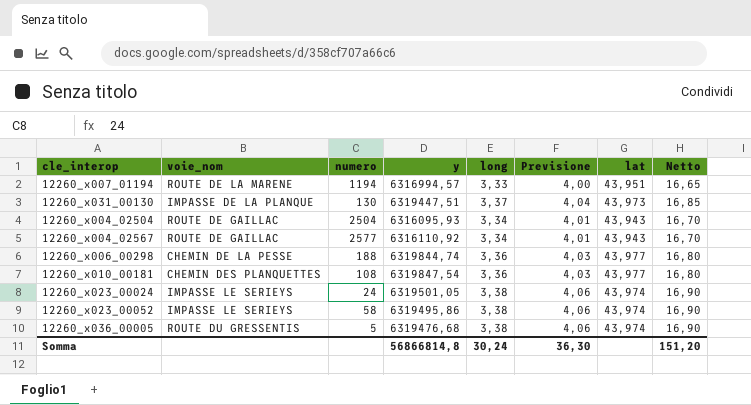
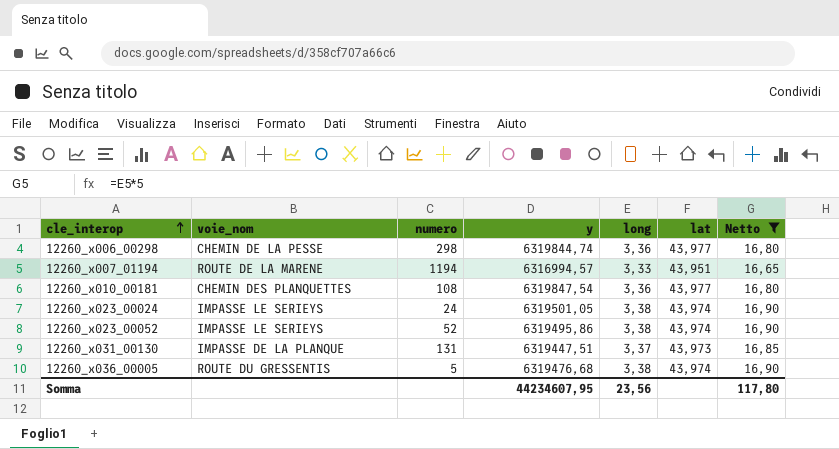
filter: none -> Netto != 16,70
row order: none -> cle_interop ascending
column Previsione | formula: [long] * 1,2 -> none
12260_x006_00298 | numero: 188 -> 298
12260_x023_00052 | numero: 58 -> 52
12260_x031_00130 | numero: 130 -> 131
Somma | y: 56866814,8 -> 44234607,95
Somma | long: 30,24 -> 23,56
Somma | Netto: 151,20 -> 117,80

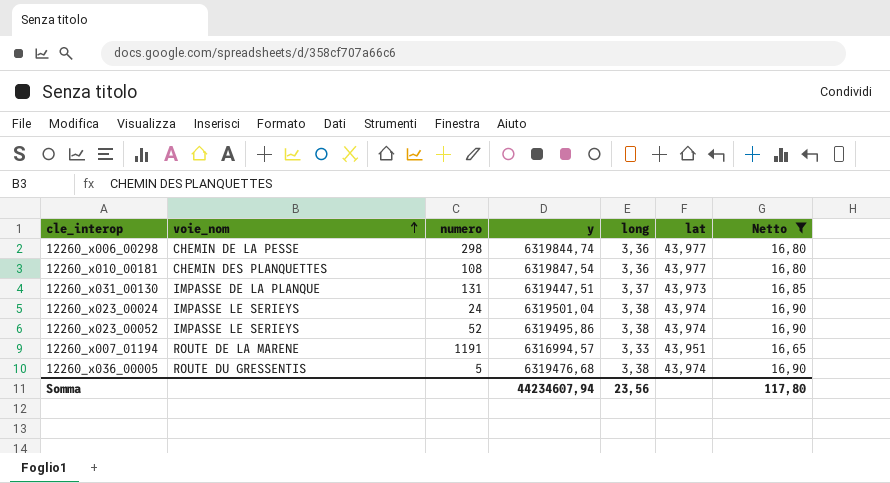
row order: cle_interop ascending -> voie_nom ascending
12260_x023_00024 | y: 6319501,05 -> 6319501,04
12260_x007_01194 | numero: 1194 -> 1191
Somma | y: 44234607,95 -> 44234607,94

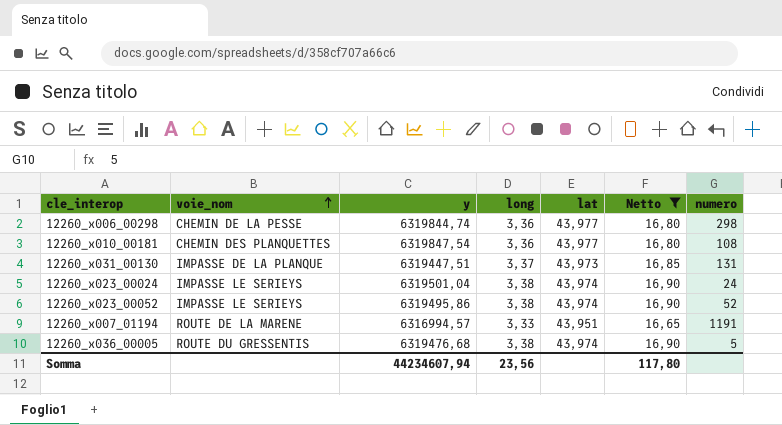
column numero | position: 3 -> 7

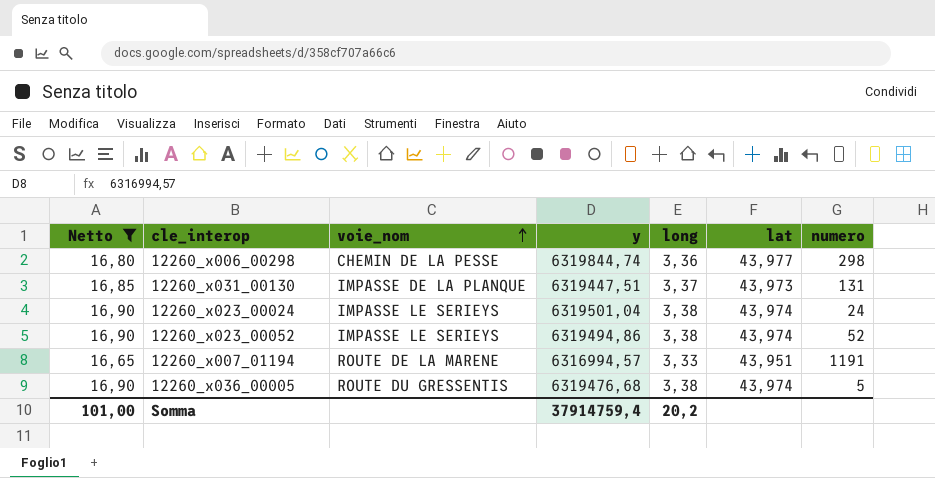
column Netto | position: 6 -> 1
row 12260_x010_00181: CHEMIN DES PLANQUETTES | 6319847,54 | 3,36 | 43,977 | 16,80 | 108 -> none
12260_x023_00052 | y: 6319495,86 -> 6319494,86
Somma | Netto: 117,80 -> 101,00
Somma | y: 44234607,94 -> 37914759,4
Somma | long: 23,56 -> 20,2

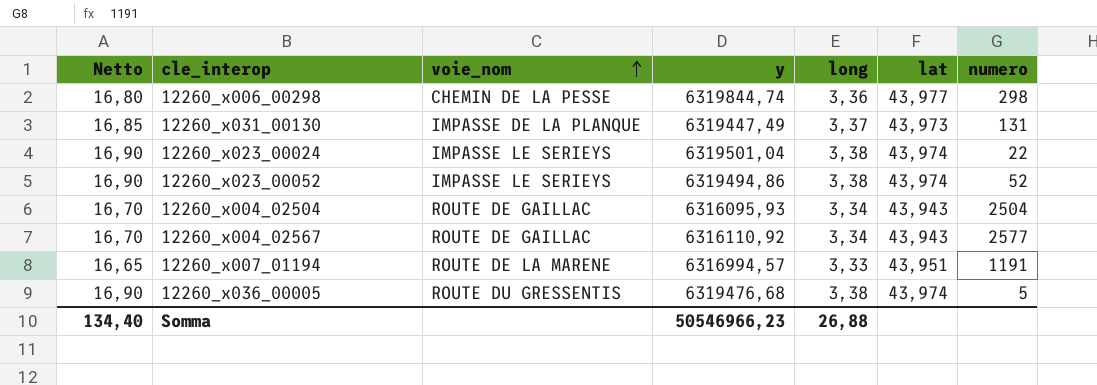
filter: Netto != 16,70 -> none
12260_x031_00130 | y: 6319447,51 -> 6319447,49
12260_x023_00024 | numero: 24 -> 22
Somma | Netto: 101,00 -> 134,40
Somma | y: 37914759,4 -> 50546966,23
Somma | long: 20,2 -> 26,88

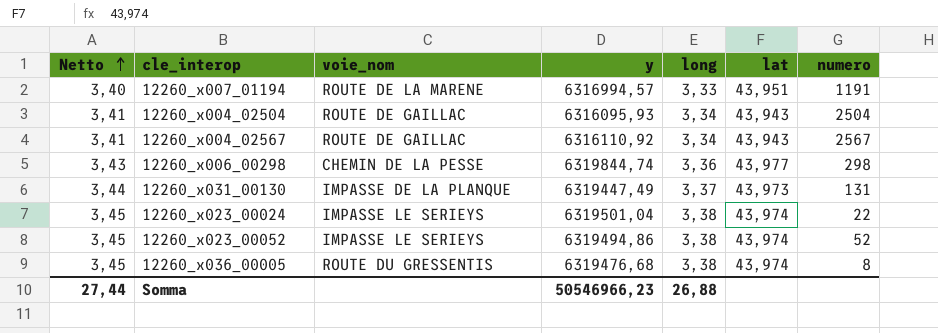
row order: voie_nom ascending -> Netto ascending
column Netto | formula: [long] * 5 -> [long] * 1,02
12260_x004_02567 | numero: 2577 -> 2567
12260_x036_00005 | numero: 5 -> 8
Somma | Netto: 134,40 -> 27,44

